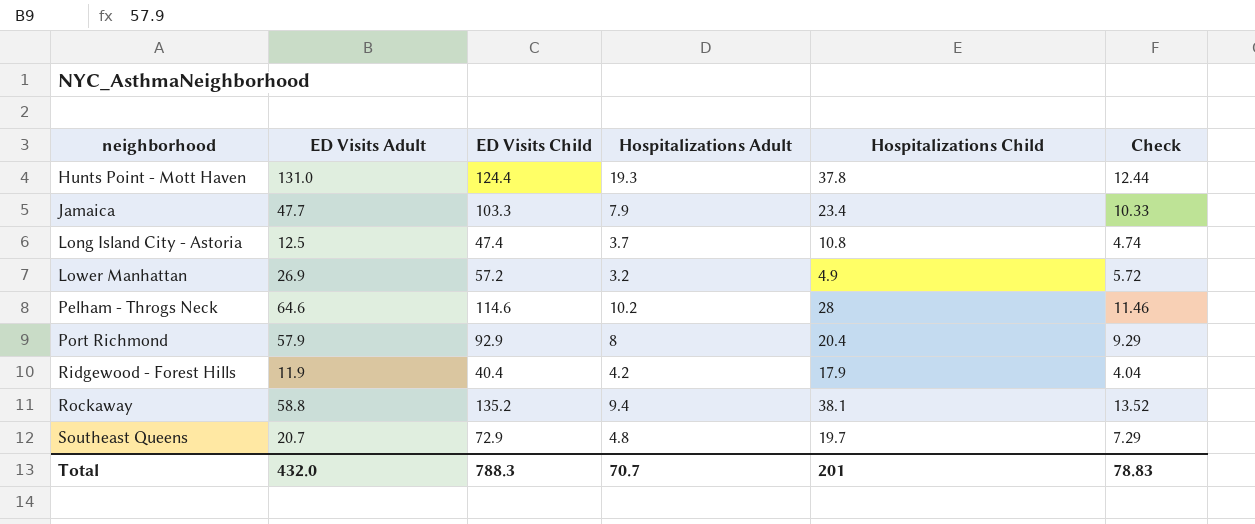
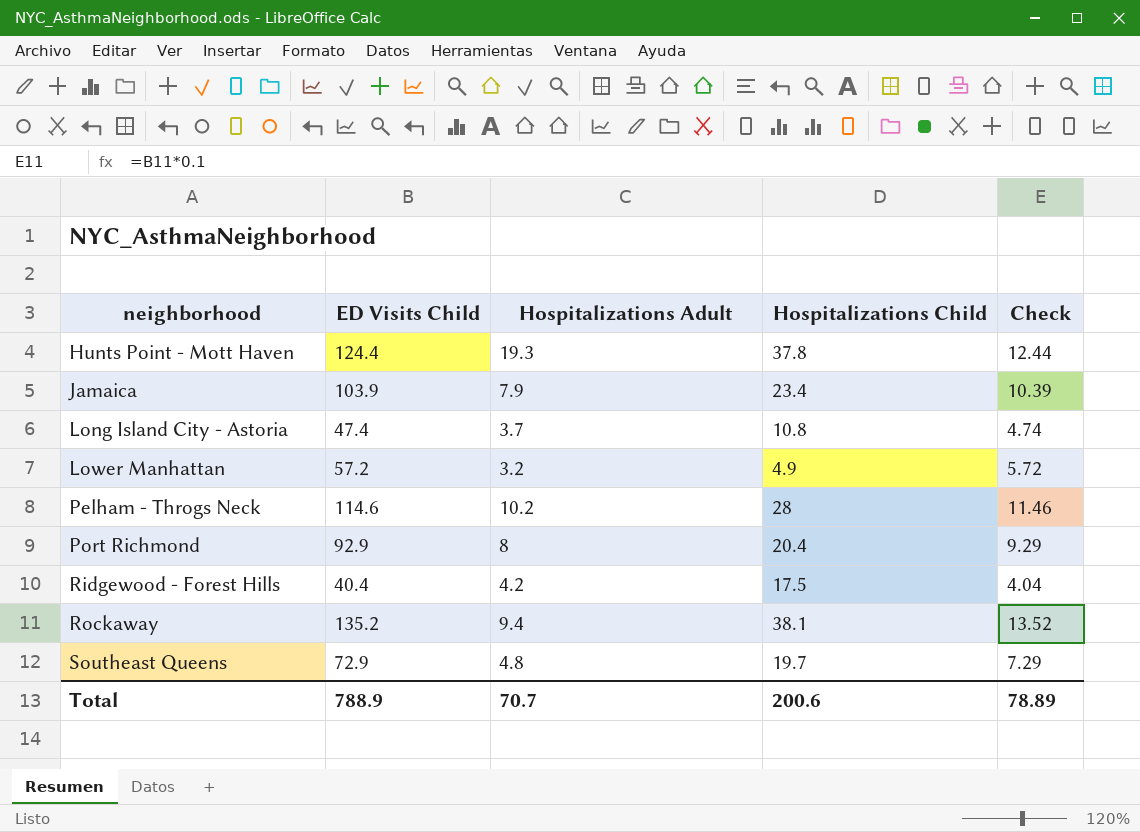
column ED Visits Adult | position: 2 -> none
Jamaica | ED Visits Child: 103.3 -> 103.9
Jamaica | Check: 10.33 -> 10.39
Ridgewood - Forest Hills | Hospitalizations Child: 17.9 -> 17.5
Total | ED Visits Child: 788.3 -> 788.9
Total | Hospitalizations Child: 201 -> 200.6
Total | Check: 78.83 -> 78.89

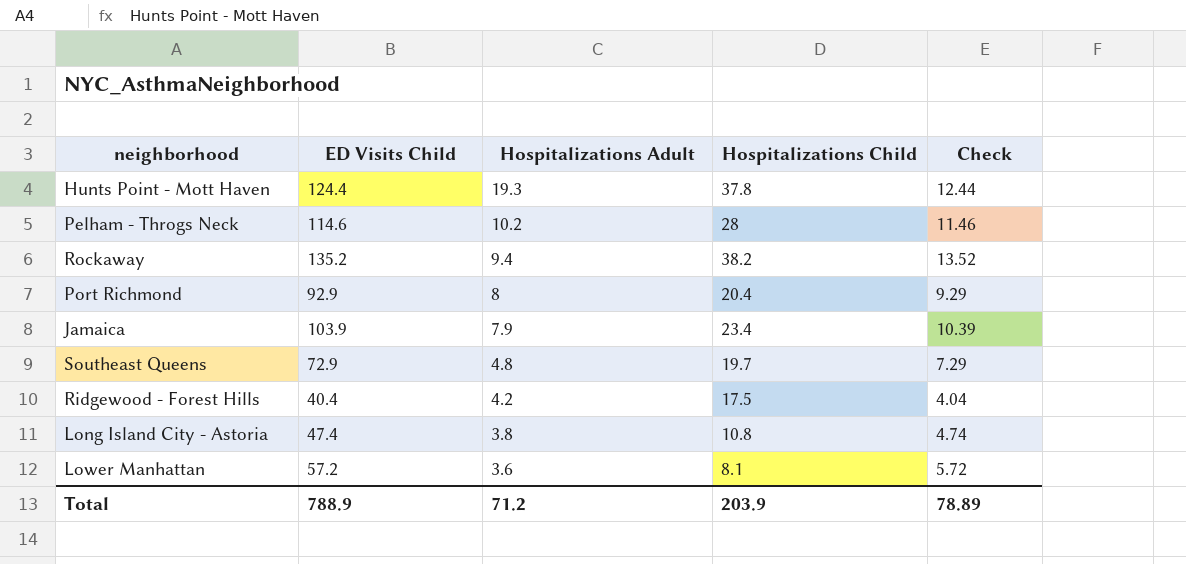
row order: neighborhood ascending -> Hospitalizations Adult descending
Rockaway | Hospitalizations Child: 38.1 -> 38.2
Long Island City - Astoria | Hospitalizations Adult: 3.7 -> 3.8
Lower Manhattan | Hospitalizations Adult: 3.2 -> 3.6
Lower Manhattan | Hospitalizations Child: 4.9 -> 8.1
Total | Hospitalizations Adult: 70.7 -> 71.2
Total | Hospitalizations Child: 200.6 -> 203.9

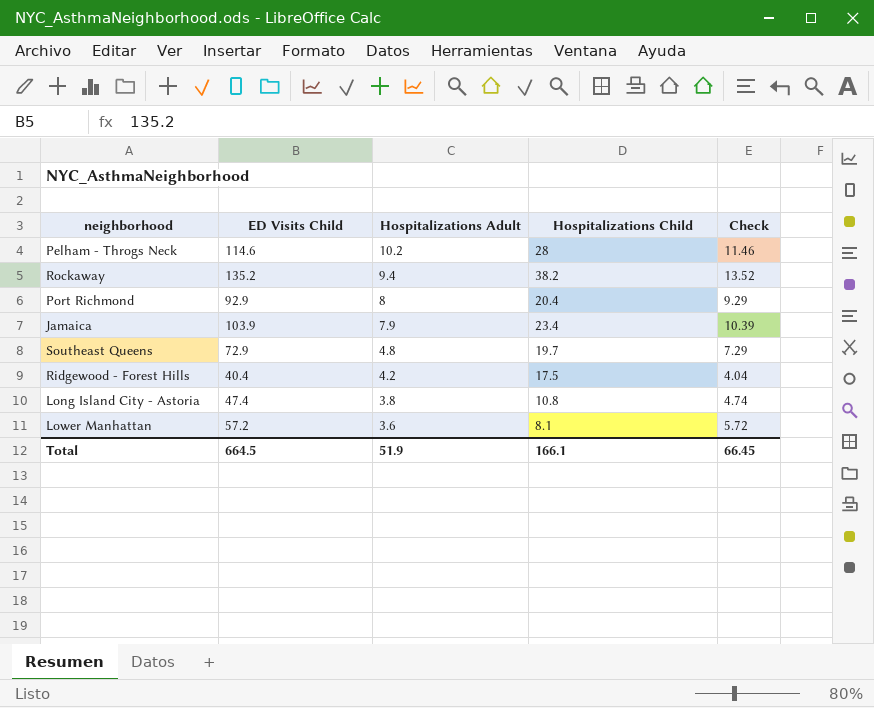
row Hunts Point - Mott Haven: 124.4 | 19.3 | 37.8 | 12.44 -> none
Total | ED Visits Child: 788.9 -> 664.5
Total | Hospitalizations Adult: 71.2 -> 51.9
Total | Hospitalizations Child: 203.9 -> 166.1
Total | Check: 78.89 -> 66.45

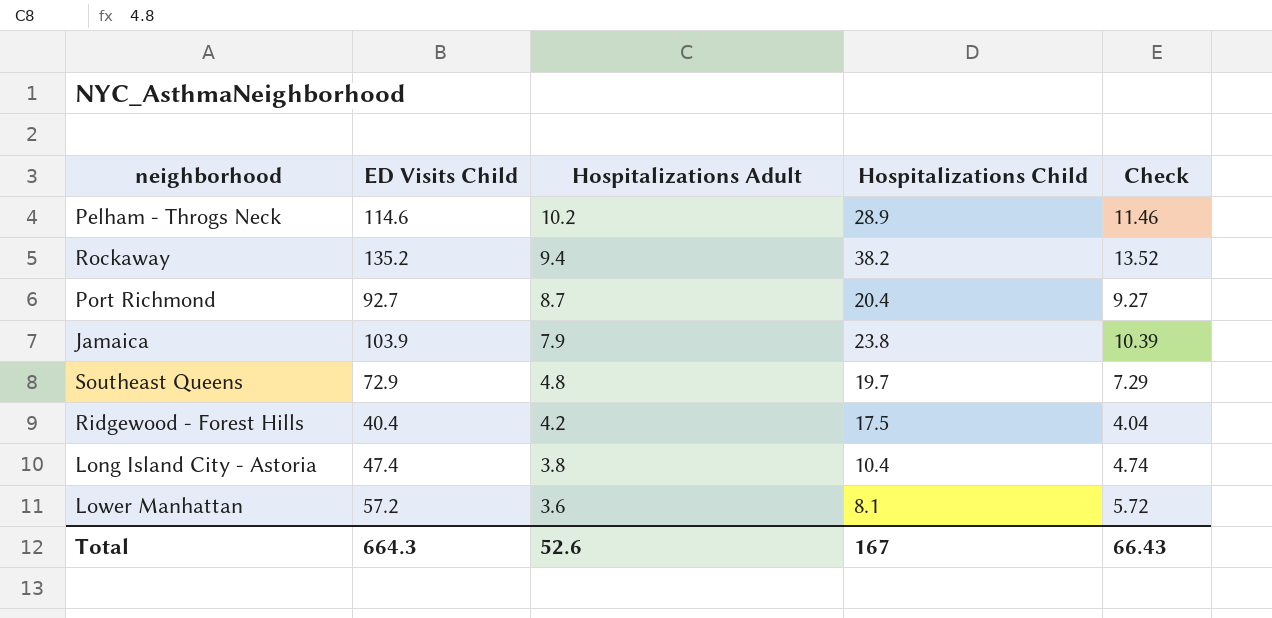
Pelham - Throgs Neck | Hospitalizations Child: 28 -> 28.9
Port Richmond | ED Visits Child: 92.9 -> 92.7
Port Richmond | Hospitalizations Adult: 8 -> 8.7
Port Richmond | Check: 9.29 -> 9.27
Jamaica | Hospitalizations Child: 23.4 -> 23.8
Long Island City - Astoria | Hospitalizations Child: 10.8 -> 10.4
Total | ED Visits Child: 664.5 -> 664.3
Total | Hospitalizations Adult: 51.9 -> 52.6
Total | Hospitalizations Child: 166.1 -> 167
Total | Check: 66.45 -> 66.43

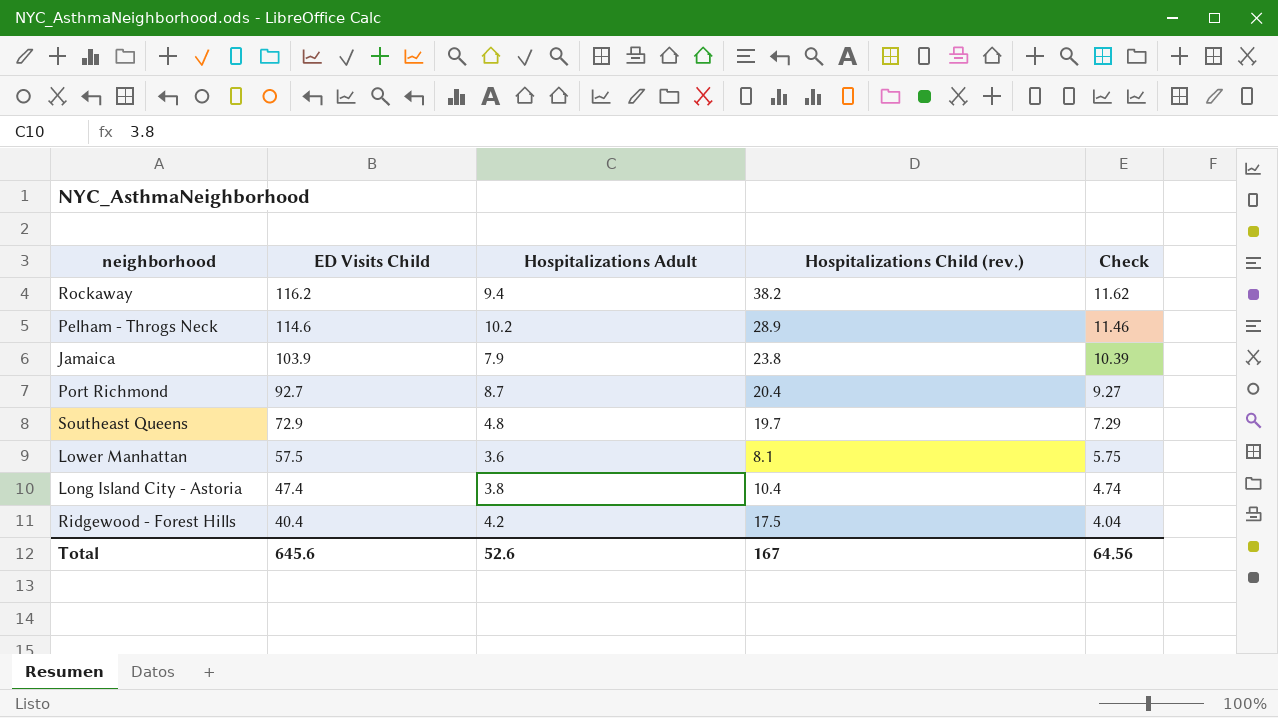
row order: Hospitalizations Adult descending -> ED Visits Child descending
column name: Hospitalizations Child -> Hospitalizations Child (rev.)
Rockaway | ED Visits Child: 135.2 -> 116.2
Rockaway | Check: 13.52 -> 11.62
Lower Manhattan | ED Visits Child: 57.2 -> 57.5
Lower Manhattan | Check: 5.72 -> 5.75
Total | ED Visits Child: 664.3 -> 645.6
Total | Check: 66.43 -> 64.56

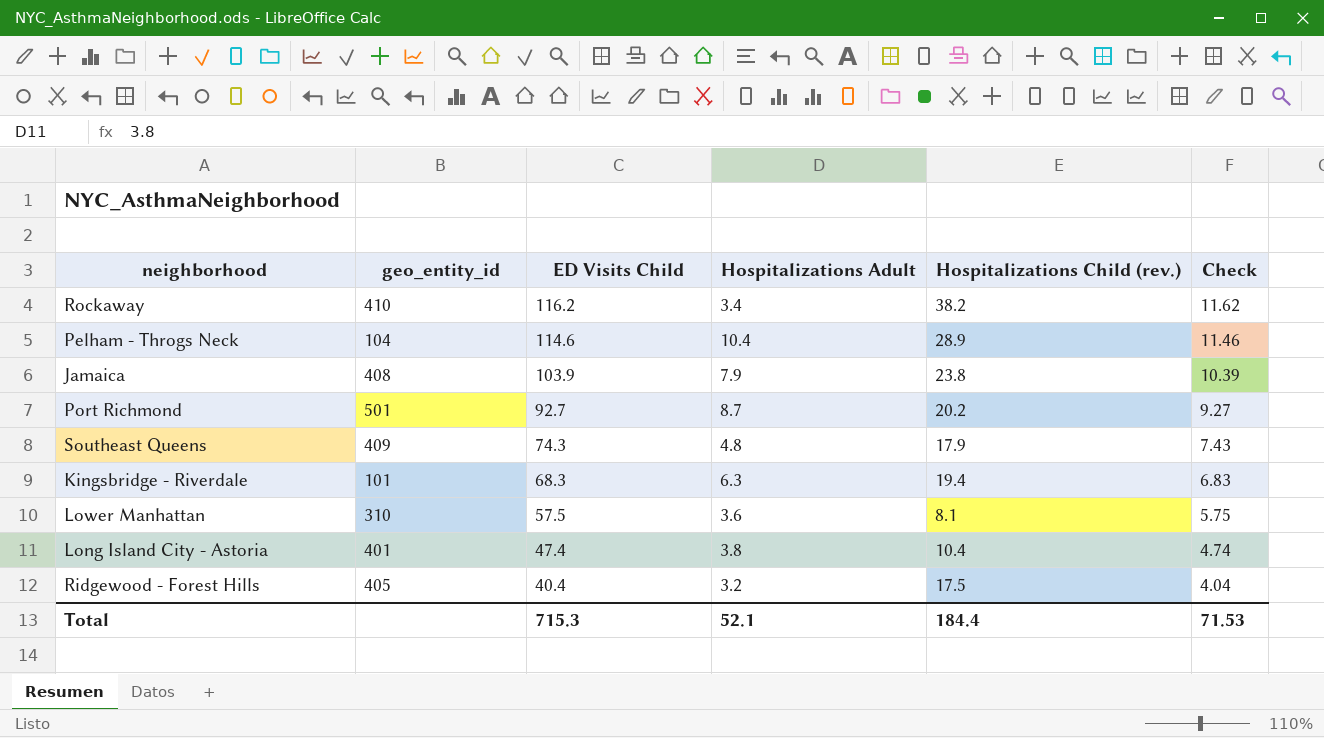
column geo_entity_id | position: none -> 2
Rockaway | Hospitalizations Adult: 9.4 -> 3.4
Pelham - Throgs Neck | Hospitalizations Adult: 10.2 -> 10.4
Port Richmond | Hospitalizations Child (rev.): 20.4 -> 20.2
Southeast Queens | ED Visits Child: 72.9 -> 74.3
Southeast Queens | Hospitalizations Child (rev.): 19.7 -> 17.9
Southeast Queens | Check: 7.29 -> 7.43
row Kingsbridge - Riverdale: none -> 101 | 68.3 | 6.3 | 19.4 | 6.83
Ridgewood - Forest Hills | Hospitalizations Adult: 4.2 -> 3.2
Total | ED Visits Child: 645.6 -> 715.3
Total | Hospitalizations Adult: 52.6 -> 52.1
Total | Hospitalizations Child (rev.): 167 -> 184.4
Total | Check: 64.56 -> 71.53

